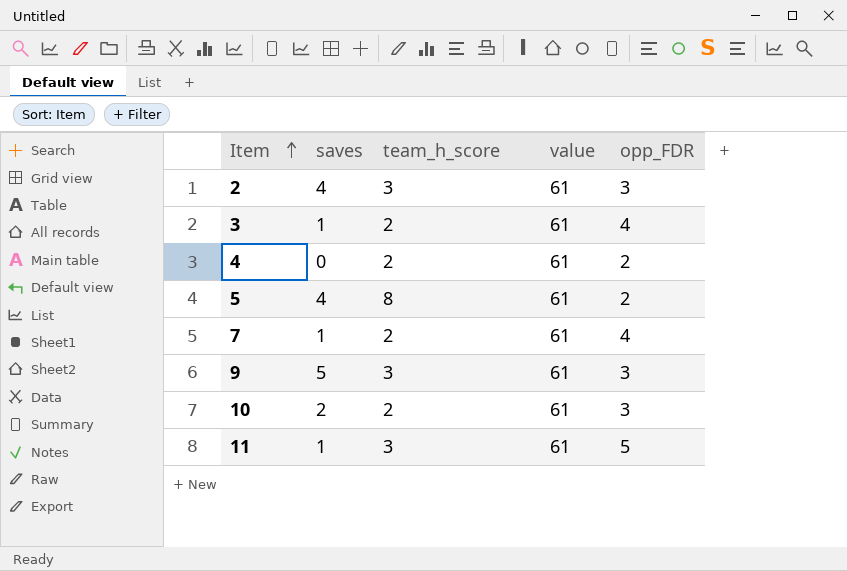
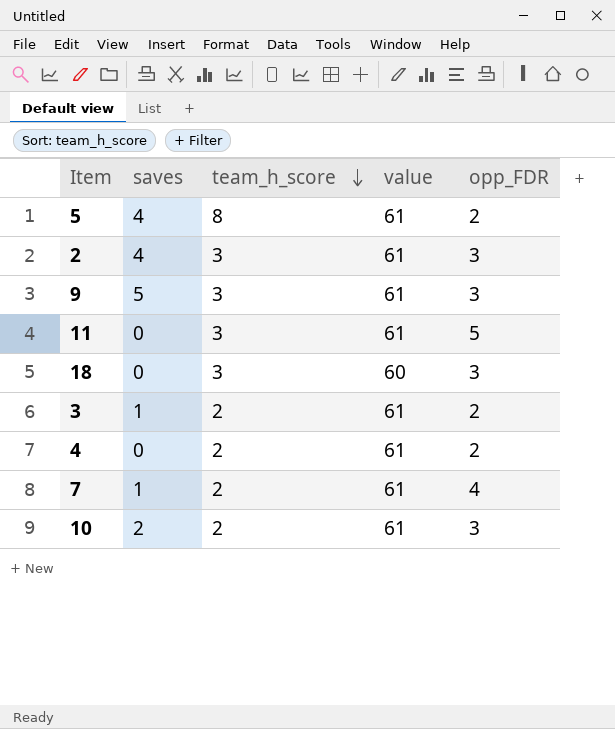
row order: Item ascending -> team_h_score descending
11 | saves: 1 -> 0
row 18: none -> 0 | 3 | 60 | 3
3 | opp_FDR: 4 -> 2

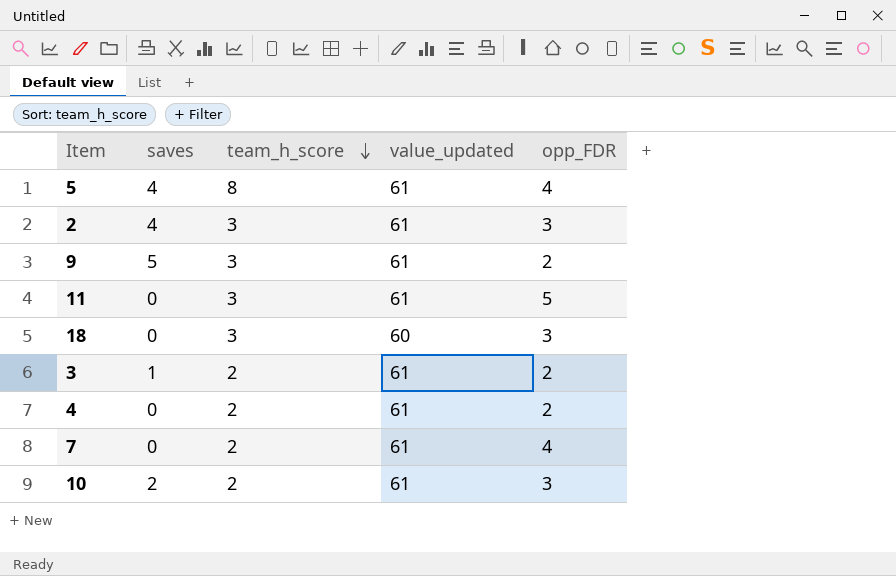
column name: value -> value_updated
5 | opp_FDR: 2 -> 4
9 | opp_FDR: 3 -> 2
7 | saves: 1 -> 0

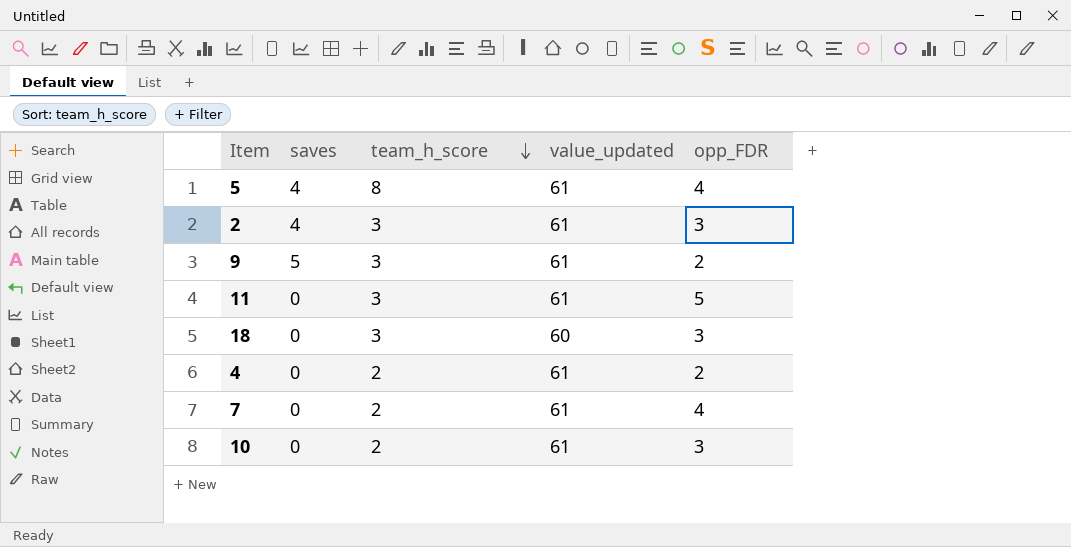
row 3: 1 | 2 | 61 | 2 -> none
10 | saves: 2 -> 0

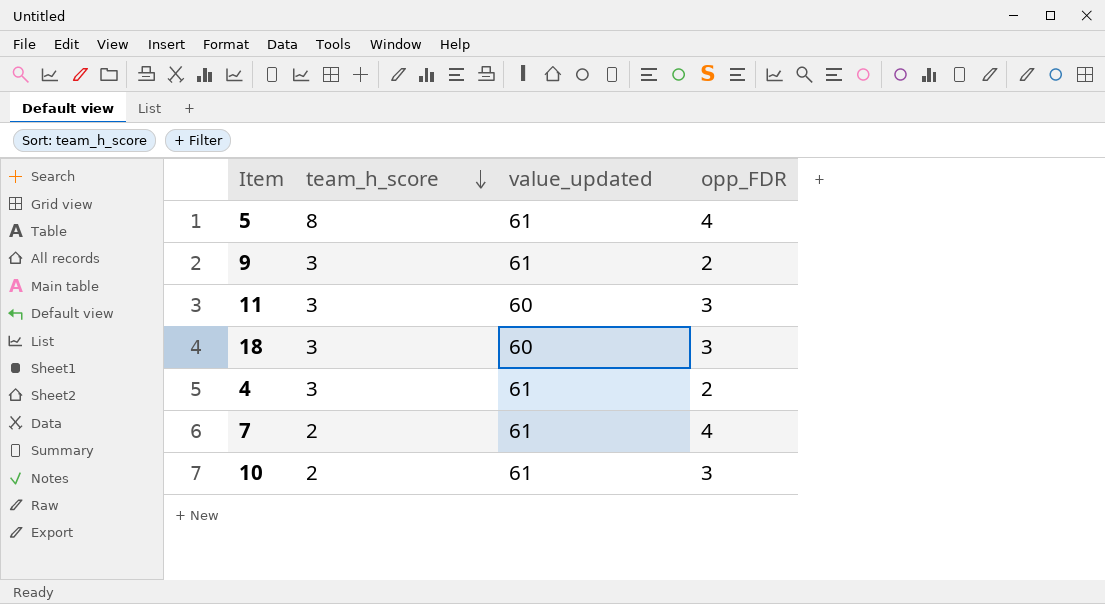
column saves | position: 2 -> none
row 2: 4 | 3 | 61 | 3 -> none
11 | value_updated: 61 -> 60
11 | opp_FDR: 5 -> 3
4 | team_h_score: 2 -> 3

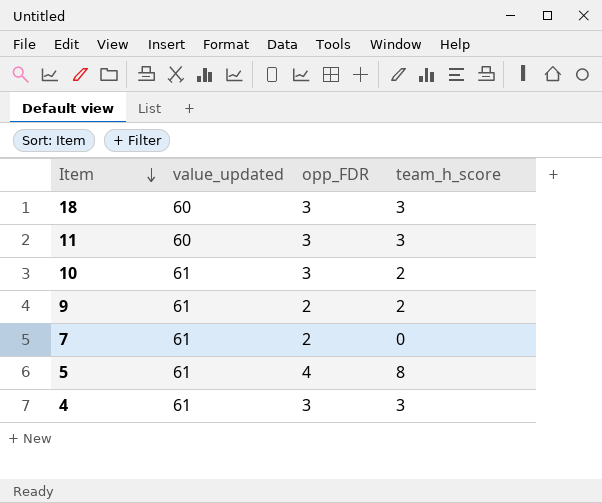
row order: team_h_score descending -> Item descending
column team_h_score | position: 2 -> 4
9 | team_h_score: 3 -> 2
7 | opp_FDR: 4 -> 2
7 | team_h_score: 2 -> 0
4 | opp_FDR: 2 -> 3

